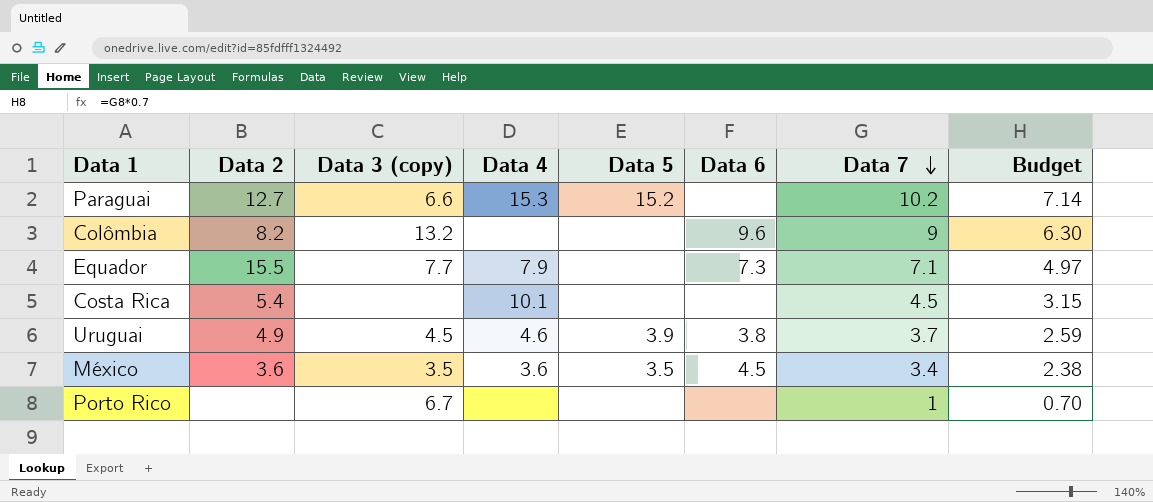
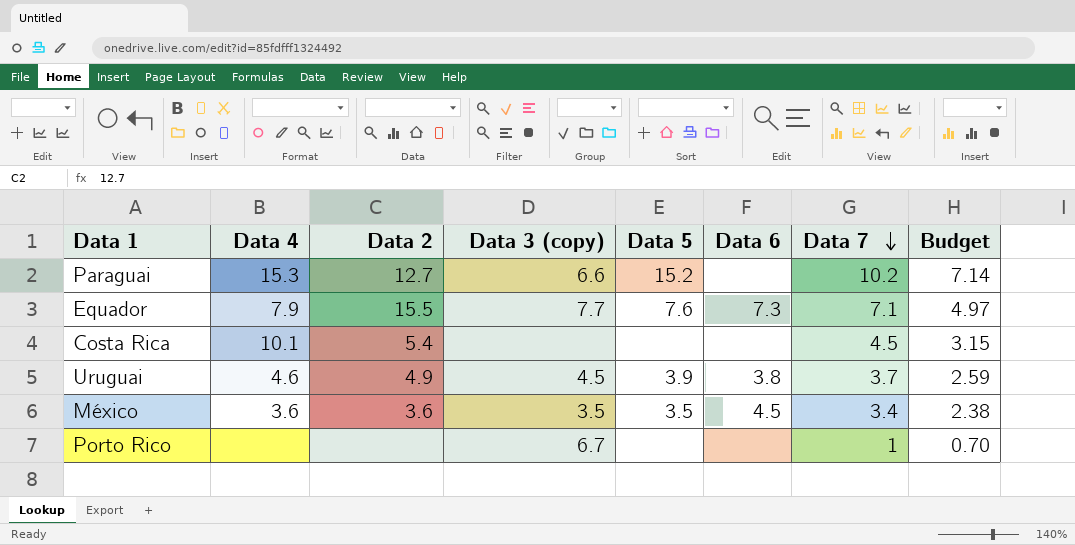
column Data 4 | position: 4 -> 2
row Colômbia: 8.2 | 13.2 | none | none | 9.6 | 9 | 6.30 -> none
Equador | Data 5: none -> 7.6

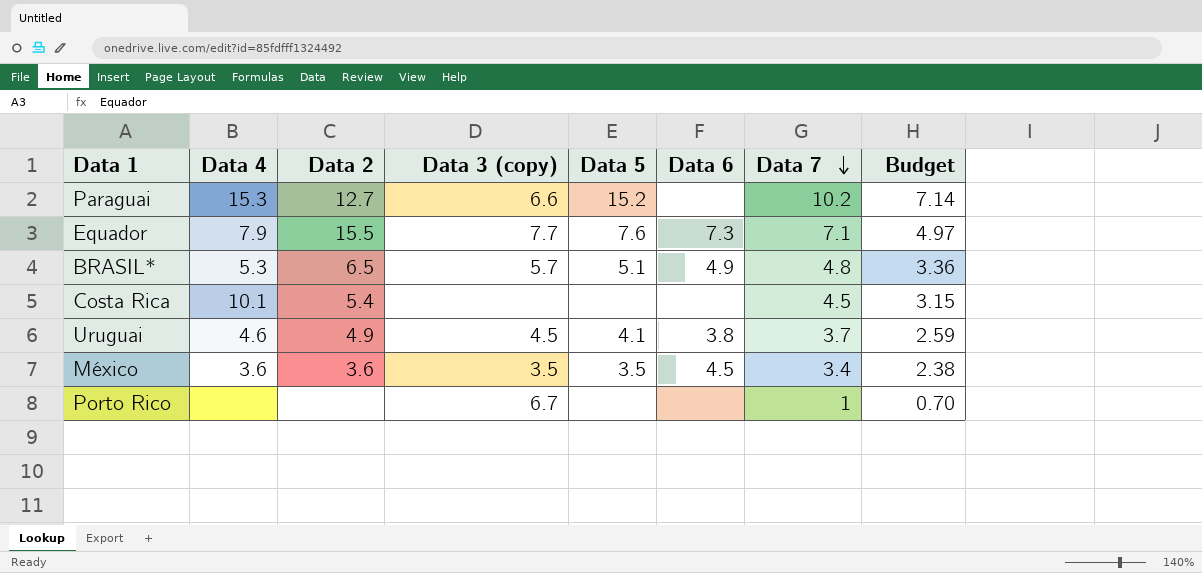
row BRASIL*: none -> 5.3 | 6.5 | 5.7 | 5.1 | 4.9 | 4.8 | 3.36
Uruguai | Data 5: 3.9 -> 4.1

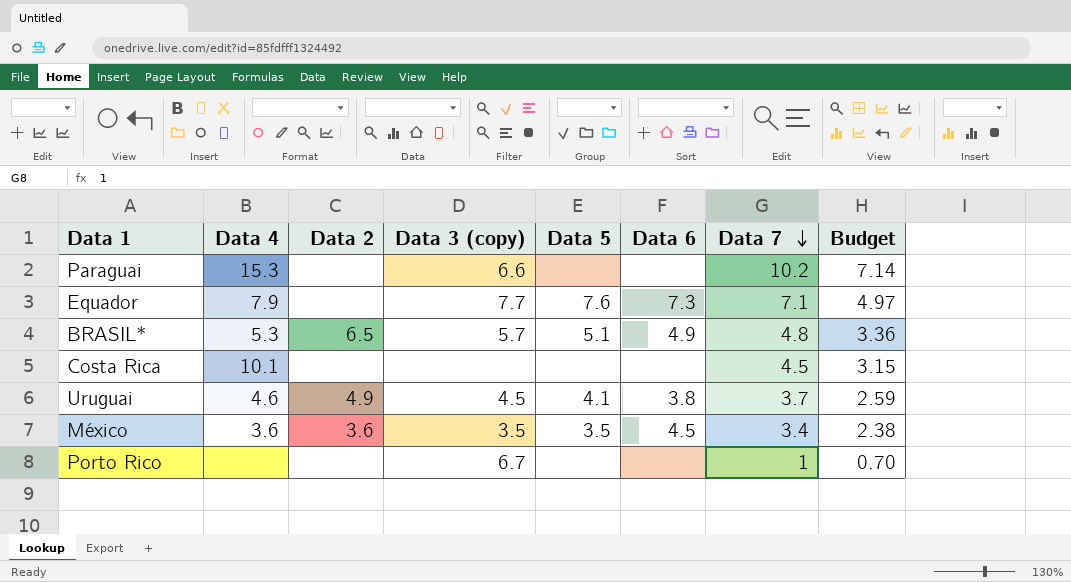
Paraguai | Data 2: 12.7 -> none
Paraguai | Data 5: 15.2 -> none
Equador | Data 2: 15.5 -> none
Costa Rica | Data 2: 5.4 -> none

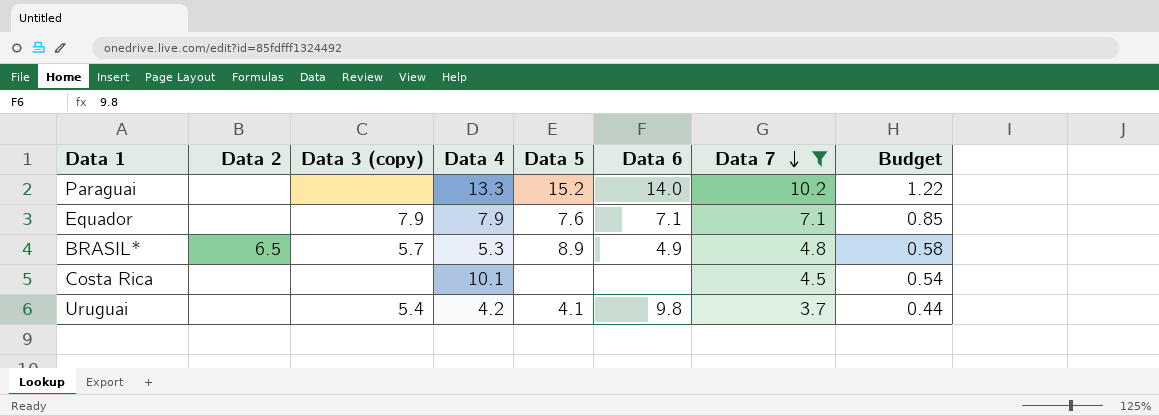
filter: none -> Data 7 >= 3.7
column Data 4 | position: 2 -> 4
column Budget | formula: [Data 7] * 0.7 -> [Data 7] * 0.12
Paraguai | Data 3 (copy): 6.6 -> none
Paraguai | Data 4: 15.3 -> 13.3
Paraguai | Data 5: none -> 15.2
Paraguai | Data 6: none -> 14.0
Equador | Data 3 (copy): 7.7 -> 7.9
Equador | Data 6: 7.3 -> 7.1
BRASIL* | Data 5: 5.1 -> 8.9
Uruguai | Data 2: 4.9 -> none
Uruguai | Data 3 (copy): 4.5 -> 5.4
Uruguai | Data 4: 4.6 -> 4.2
Uruguai | Data 6: 3.8 -> 9.8

